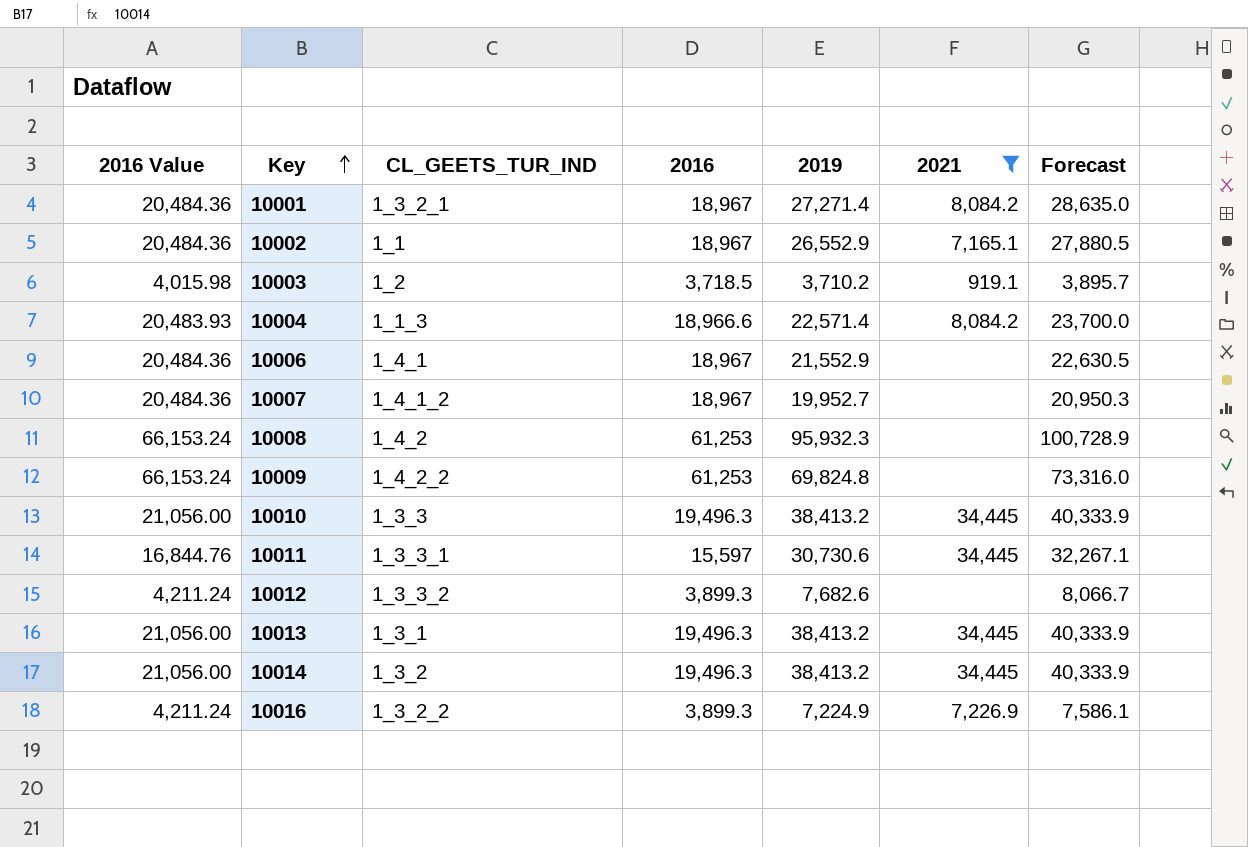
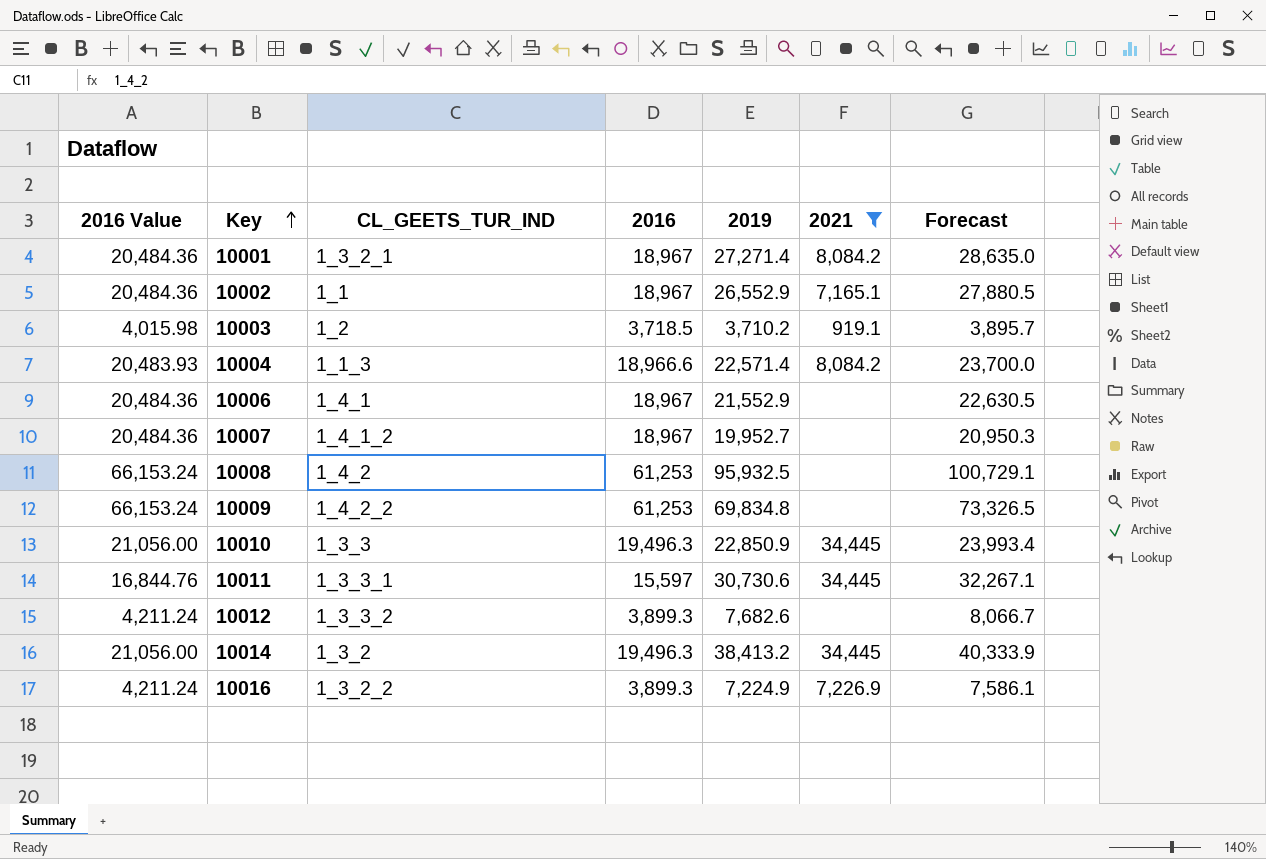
row 10013: 21,056.00 | 1_3_1 | 19,496.3 | 38,413.2 | 34,445 | 40,333.9 -> none
10008 | 2019: 95,932.3 -> 95,932.5
10008 | Forecast: 100,728.9 -> 100,729.1
10009 | 2019: 69,824.8 -> 69,834.8
10009 | Forecast: 73,316.0 -> 73,326.5
10010 | 2019: 38,413.2 -> 22,850.9
10010 | Forecast: 40,333.9 -> 23,993.4

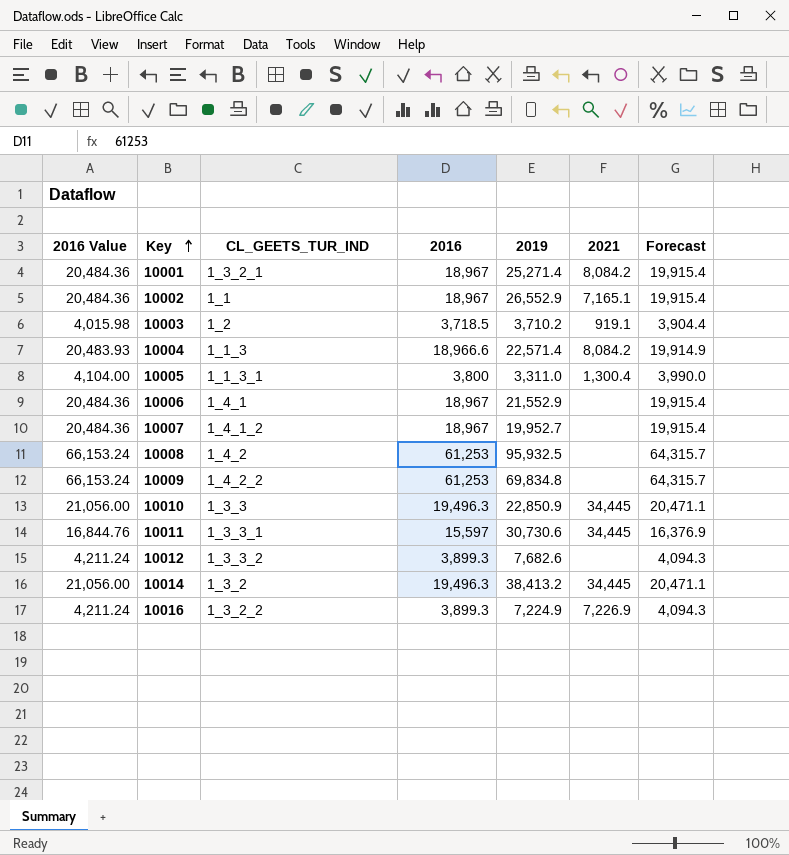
filter: 2021 != 1,300.4 -> none
column Forecast | formula: [2019] * 1.05 -> [2016] * 1.05
10001 | 2019: 27,271.4 -> 25,271.4

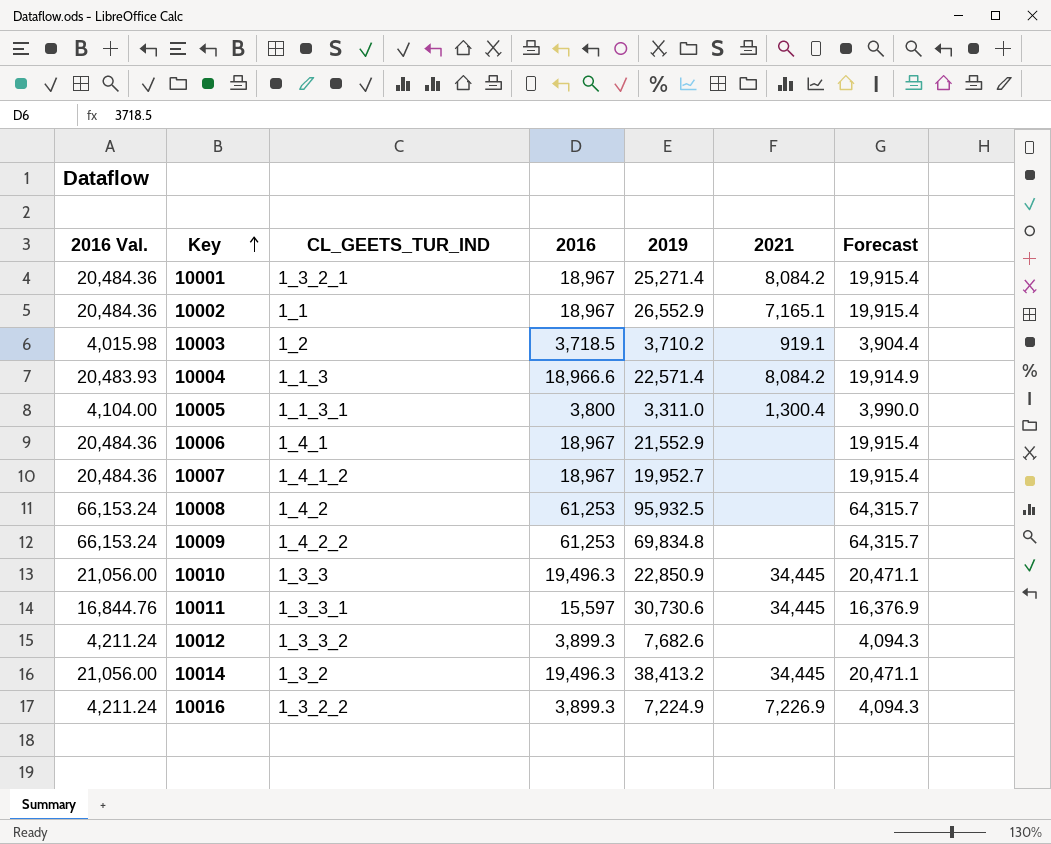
column name: 2016 Value -> 2016 Val.

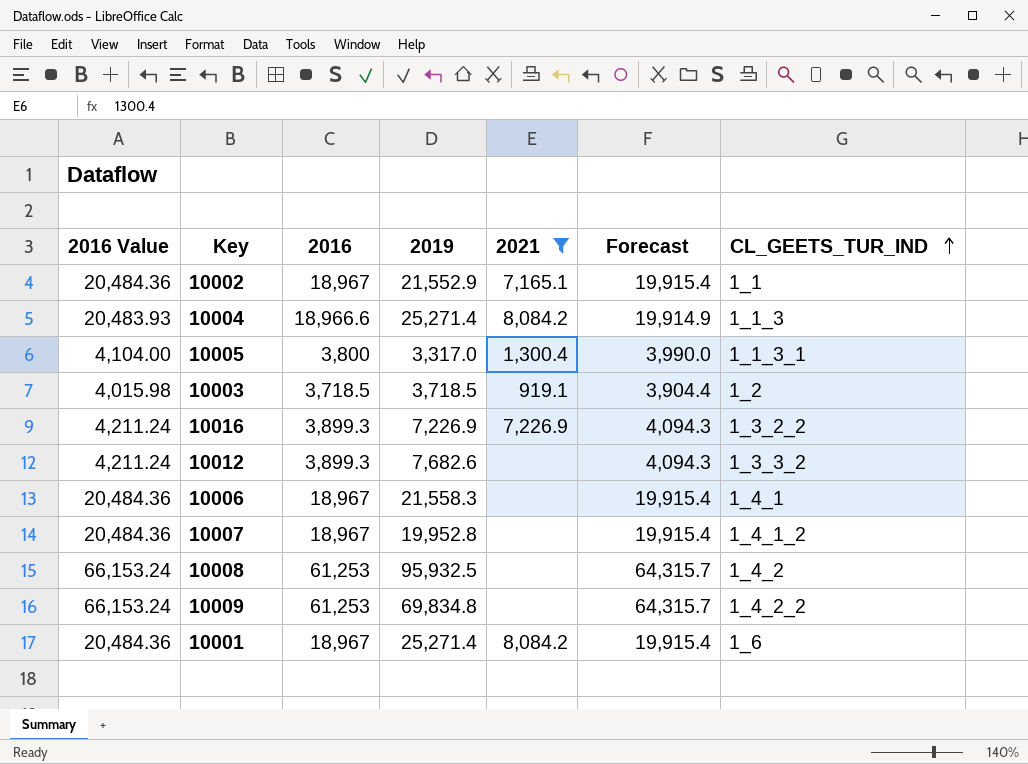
filter: none -> 2021 != 34,445
row order: Key ascending -> CL_GEETS_TUR_IND ascending
column name: 2016 Val. -> 2016 Value
column CL_GEETS_TUR_IND | position: 3 -> 7
10002 | 2019: 26,552.9 -> 21,552.9
10004 | 2019: 22,571.4 -> 25,271.4
10005 | 2019: 3,311.0 -> 3,317.0
10003 | 2019: 3,710.2 -> 3,718.5
10016 | 2019: 7,224.9 -> 7,226.9
10006 | 2019: 21,552.9 -> 21,558.3
10007 | 2019: 19,952.7 -> 19,952.8
10001 | CL_GEETS_TUR_IND: 1_3_2_1 -> 1_6

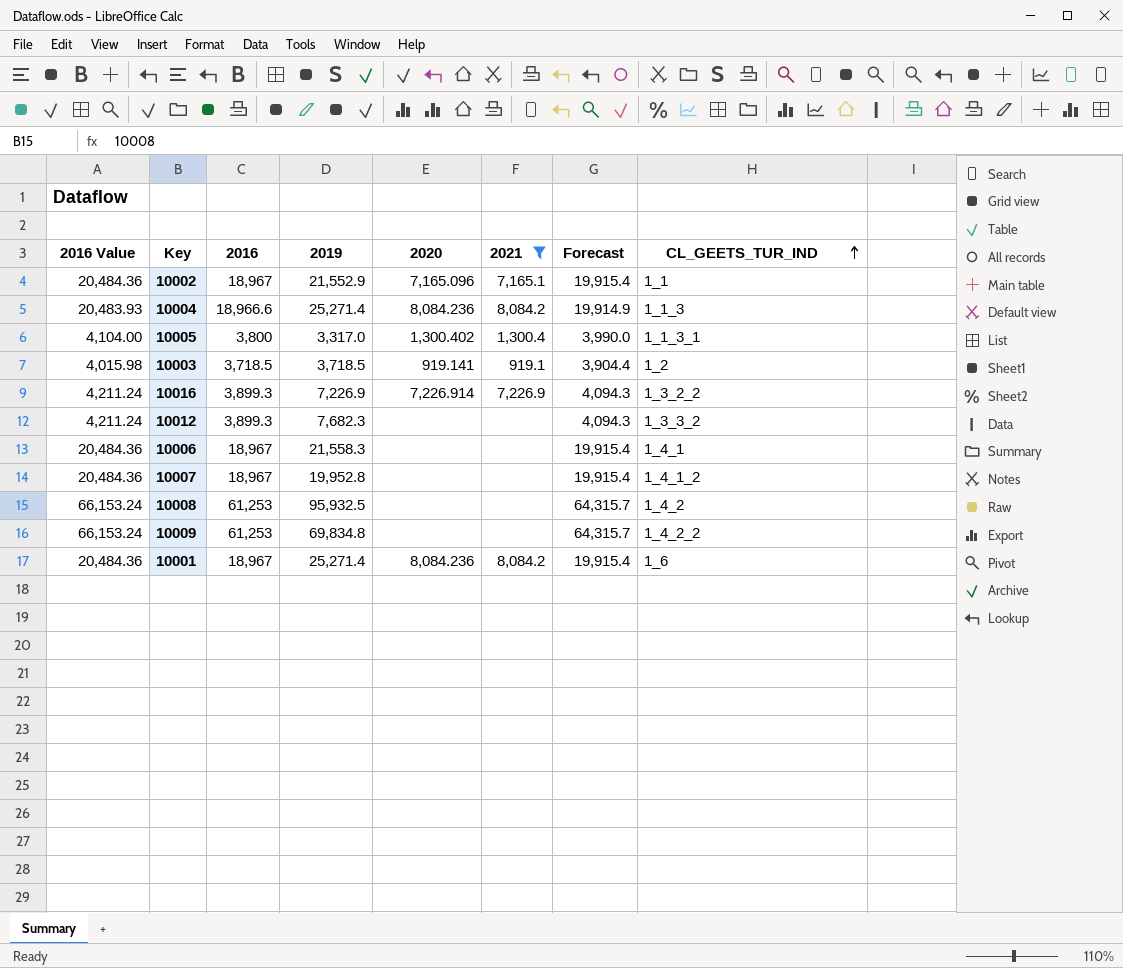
column 2020 | position: none -> 5
10012 | 2019: 7,682.6 -> 7,682.3

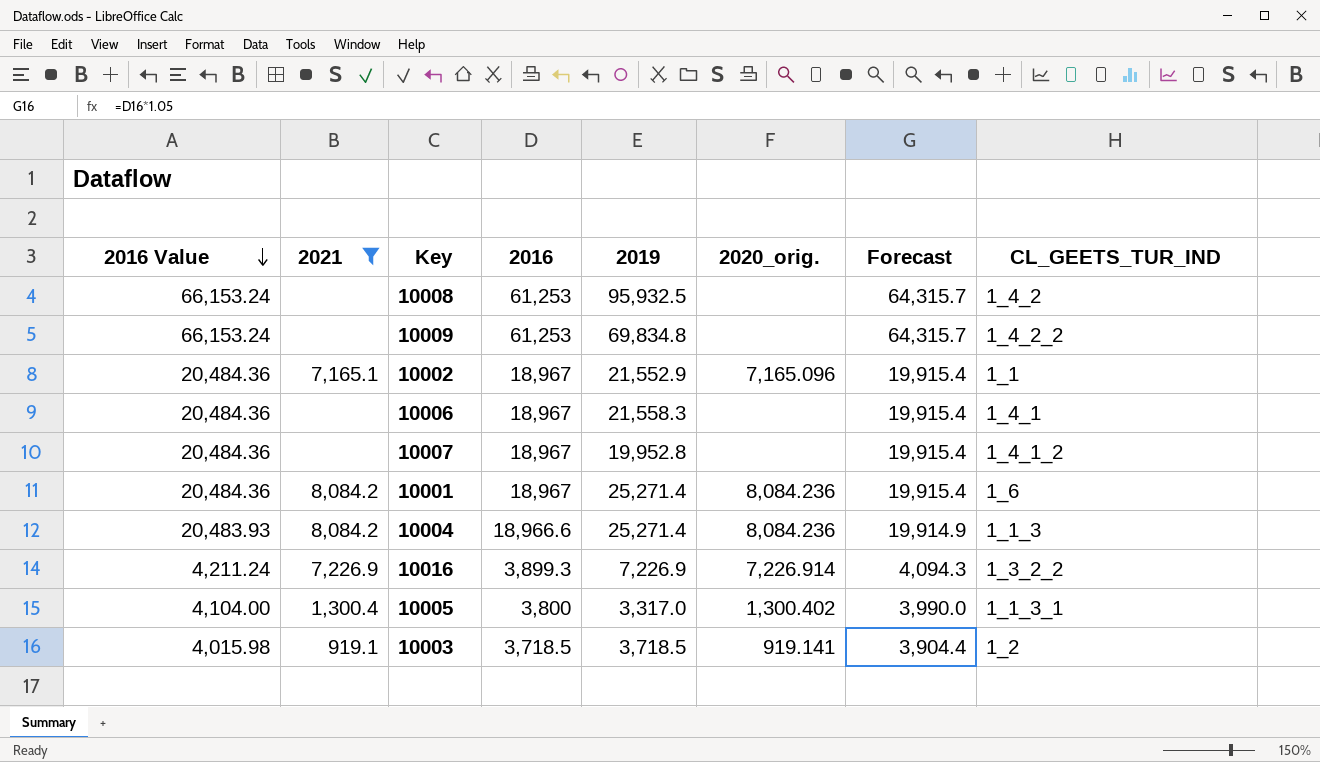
row order: CL_GEETS_TUR_IND ascending -> 2016 Value descending
column 2021 | position: 6 -> 2
column name: 2020 -> 2020_orig.
row 10012: 4,211.24 | 3,899.3 | 7,682.3 | none | none | 4,094.3 | 1_3_3_2 -> none

